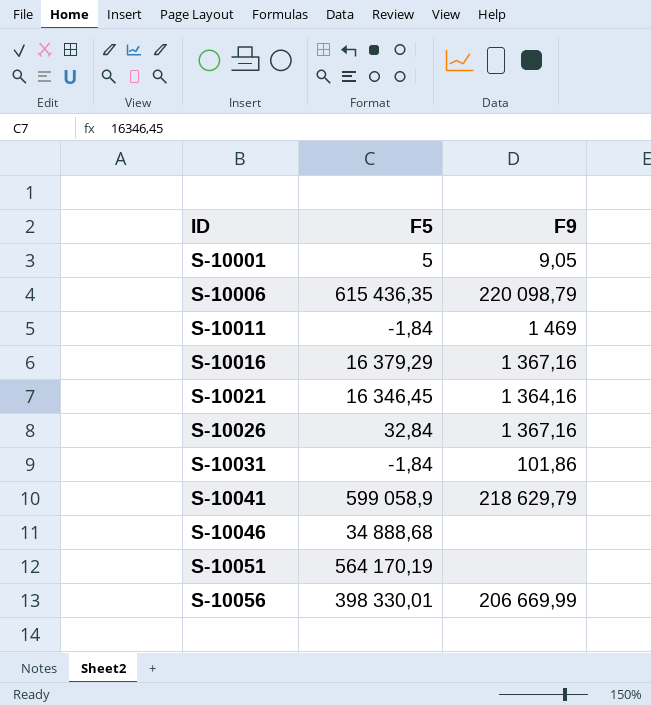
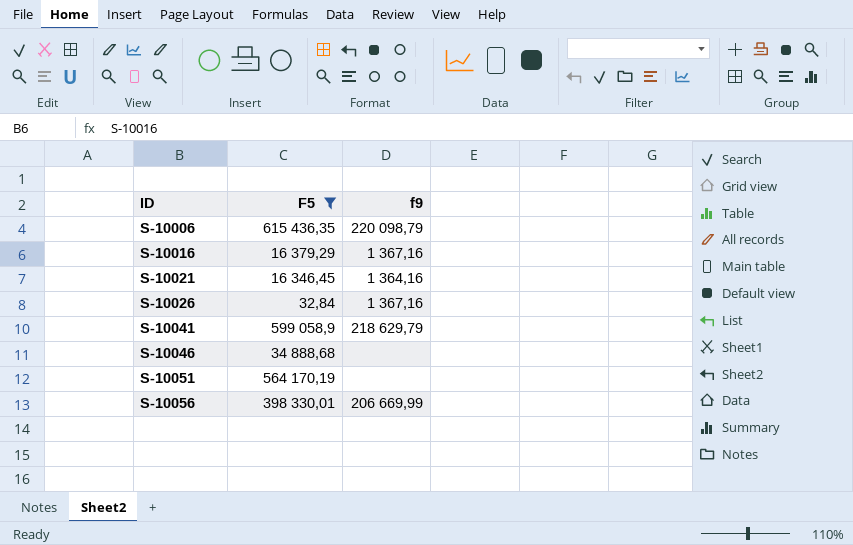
filter: none -> F5 >= 32,84
column name: F9 -> f9

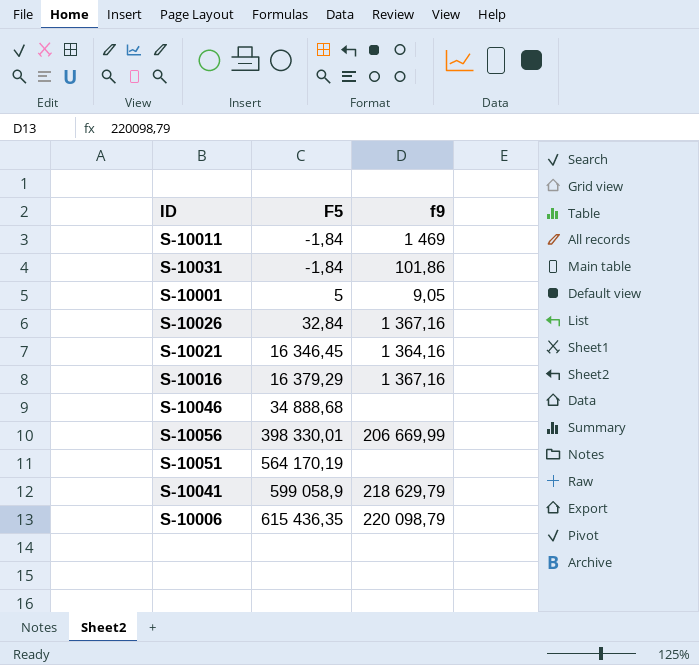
filter: F5 >= 32,84 -> none
row order: ID ascending -> F5 ascending

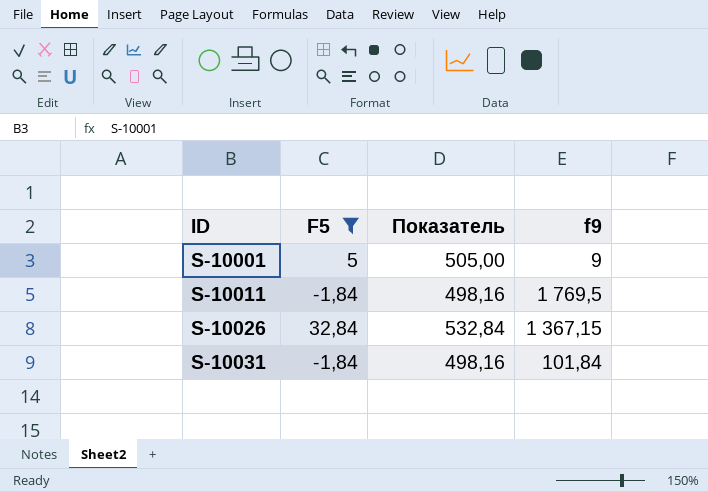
filter: none -> F5 <= 32,84
row order: F5 ascending -> ID ascending
column Показатель | formula: none -> [F5] + 500
S-10001 | f9: 9,05 -> 9
S-10011 | f9: 1 469 -> 1 769,5
S-10026 | f9: 1 367,16 -> 1 367,15
S-10031 | f9: 101,86 -> 101,84

